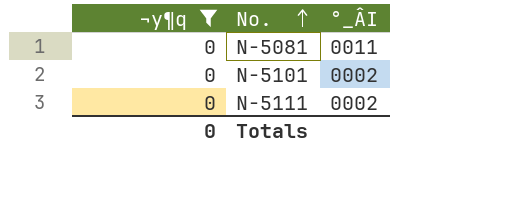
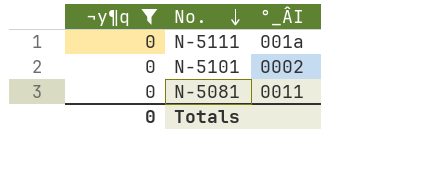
row order: No. ascending -> No. descending
N-5111 | °_ÂI: 0002 -> 001a

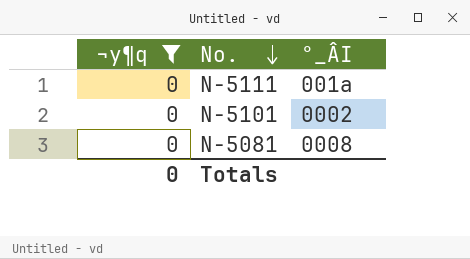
N-5081 | °_ÂI: 0011 -> 0008

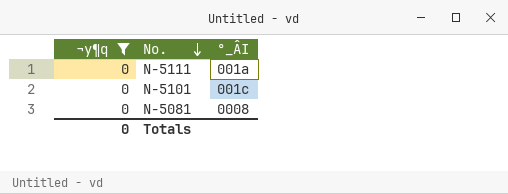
N-5101 | °_ÂI: 0002 -> 001c

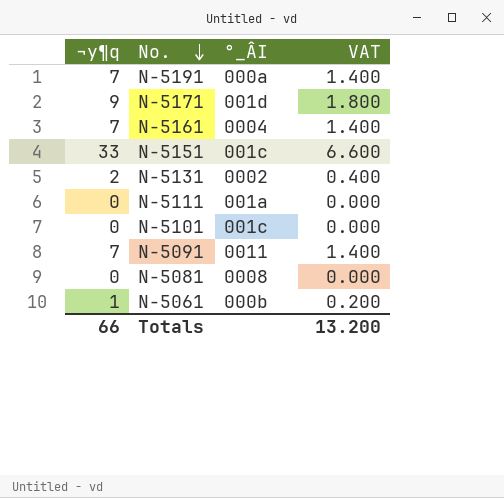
filter: ¬y¶q = 0 -> none
column VAT | formula: none -> [¬y¶q] * 0.2
Totals | ¬y¶q: 0 -> 66

